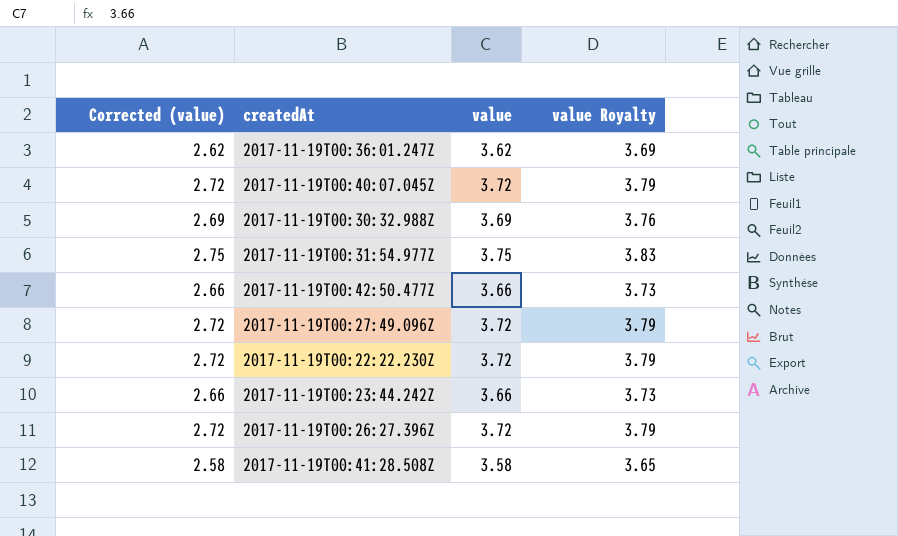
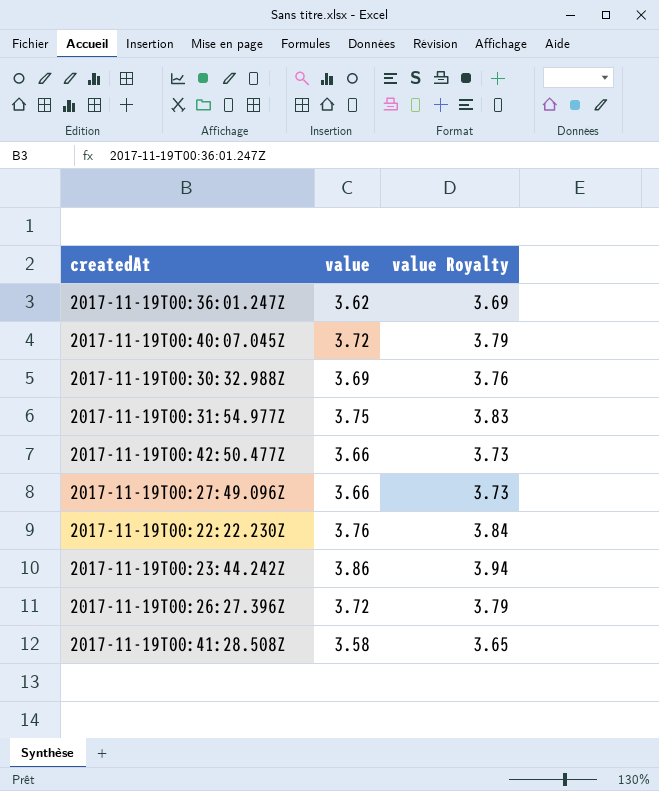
column Corrected (value) | formula: [value] - 1 -> none
2017-11-19T00:27:49.096Z | value: 3.72 -> 3.66
2017-11-19T00:27:49.096Z | value Royalty: 3.79 -> 3.73
2017-11-19T00:22:22.230Z | value: 3.72 -> 3.76
2017-11-19T00:22:22.230Z | value Royalty: 3.79 -> 3.84
2017-11-19T00:23:44.242Z | value: 3.66 -> 3.86
2017-11-19T00:23:44.242Z | value Royalty: 3.73 -> 3.94

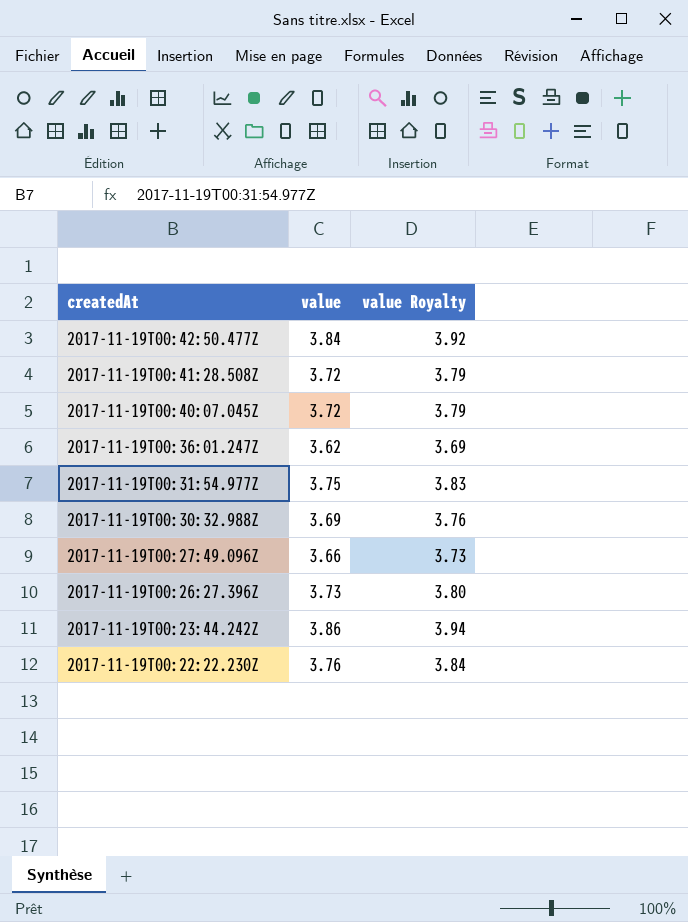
row order: none -> createdAt descending
2017-11-19T00:42:50.477Z | value: 3.66 -> 3.84
2017-11-19T00:42:50.477Z | value Royalty: 3.73 -> 3.92
2017-11-19T00:41:28.508Z | value: 3.58 -> 3.72
2017-11-19T00:41:28.508Z | value Royalty: 3.65 -> 3.79
2017-11-19T00:26:27.396Z | value: 3.72 -> 3.73
2017-11-19T00:26:27.396Z | value Royalty: 3.79 -> 3.80

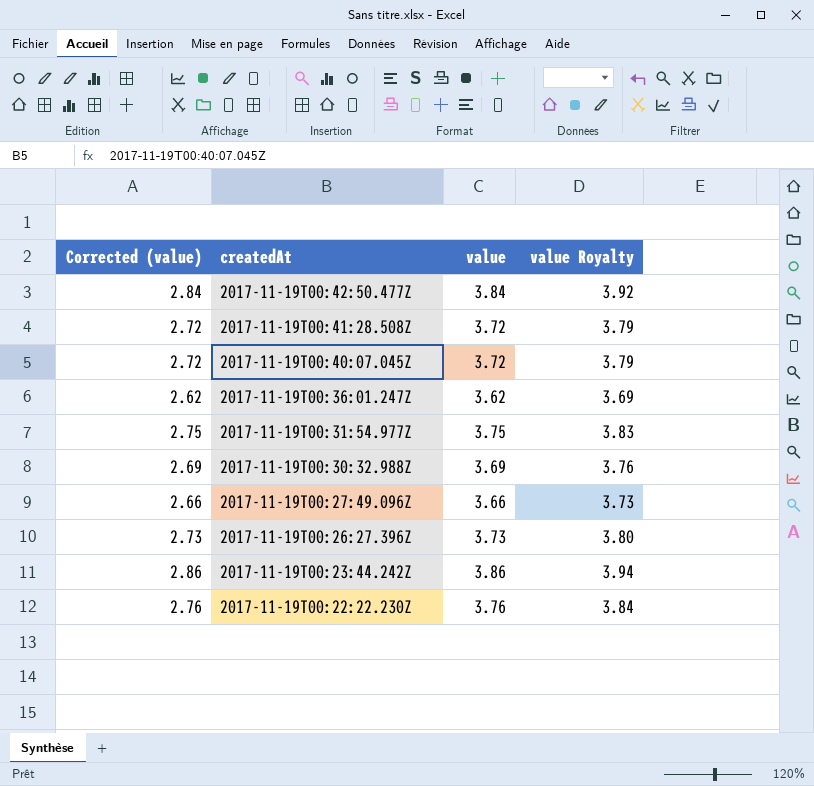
column Corrected (value) | formula: none -> [value] - 1

